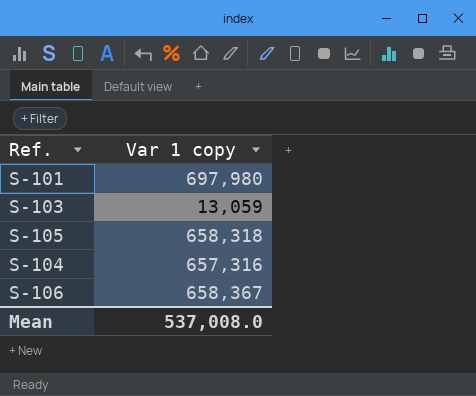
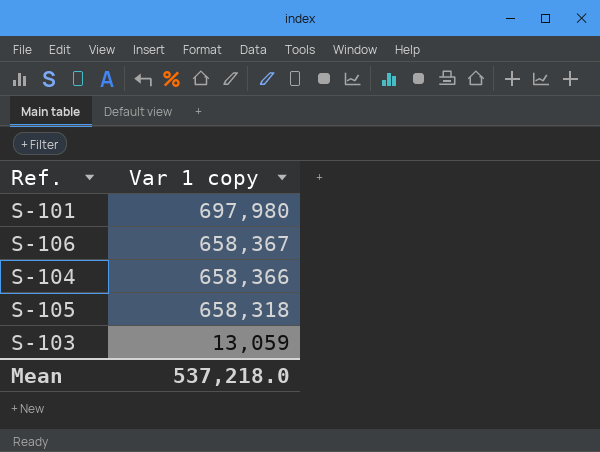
row order: none -> Var 1 copy descending
S-104 | Var 1 copy: 657,316 -> 658,366
Mean | Var 1 copy: 537,008.0 -> 537,218.0

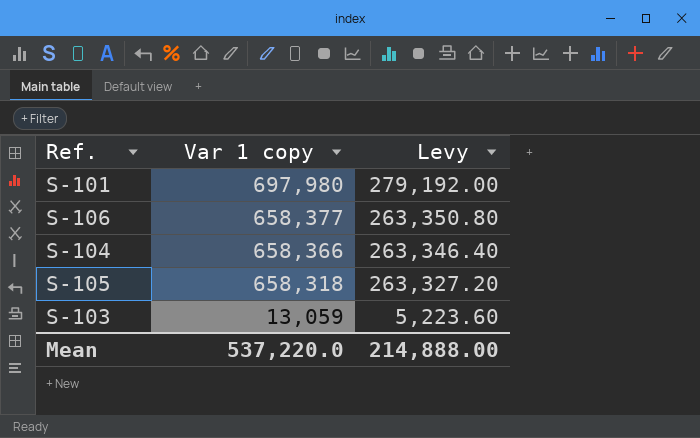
column Levy | formula: none -> [Var 1 copy] * 0.4
S-106 | Var 1 copy: 658,367 -> 658,377
Mean | Var 1 copy: 537,218.0 -> 537,220.0

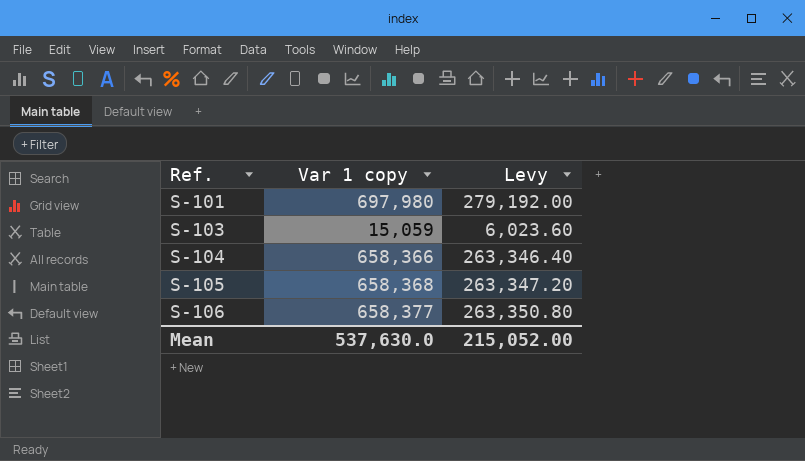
row order: Var 1 copy descending -> Ref. ascending
S-103 | Var 1 copy: 13,059 -> 15,059
S-103 | Levy: 5,223.60 -> 6,023.60
S-105 | Var 1 copy: 658,318 -> 658,368
S-105 | Levy: 263,327.20 -> 263,347.20
Mean | Var 1 copy: 537,220.0 -> 537,630.0
Mean | Levy: 214,888.00 -> 215,052.00

